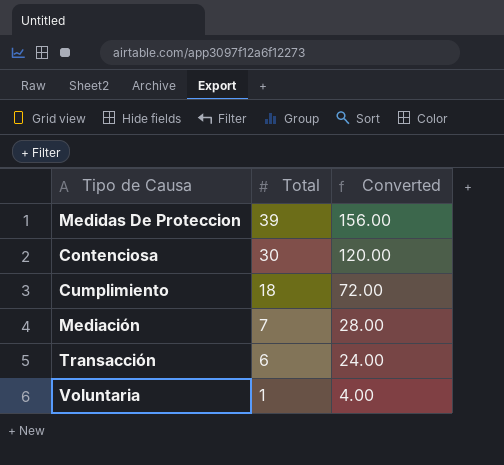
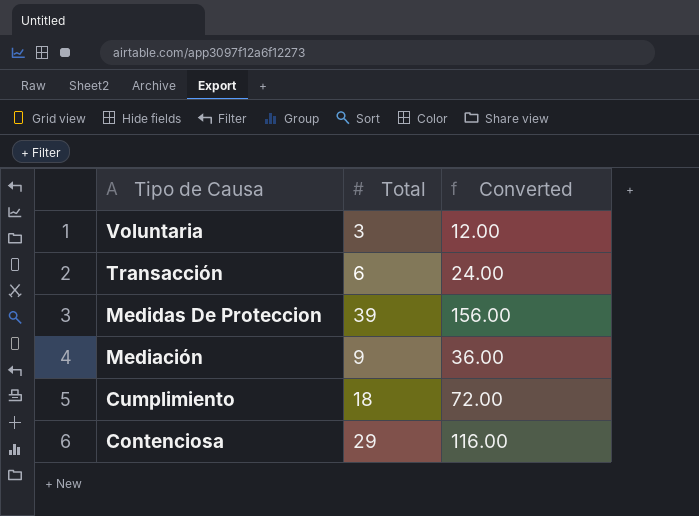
row order: Total descending -> Tipo de Causa descending
Voluntaria | Total: 1 -> 3
Voluntaria | Converted: 4.00 -> 12.00
Mediación | Total: 7 -> 9
Mediación | Converted: 28.00 -> 36.00
Contenciosa | Total: 30 -> 29
Contenciosa | Converted: 120.00 -> 116.00

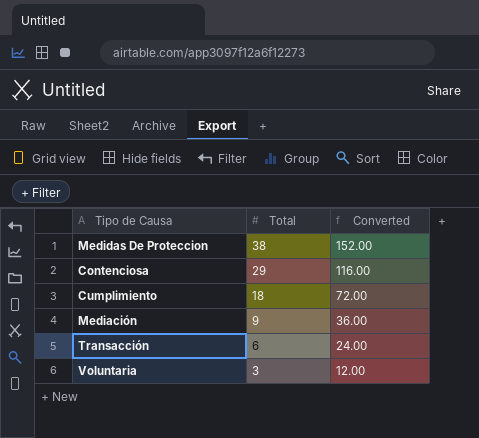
row order: Tipo de Causa descending -> Total descending
Medidas De Proteccion | Total: 39 -> 38
Medidas De Proteccion | Converted: 156.00 -> 152.00

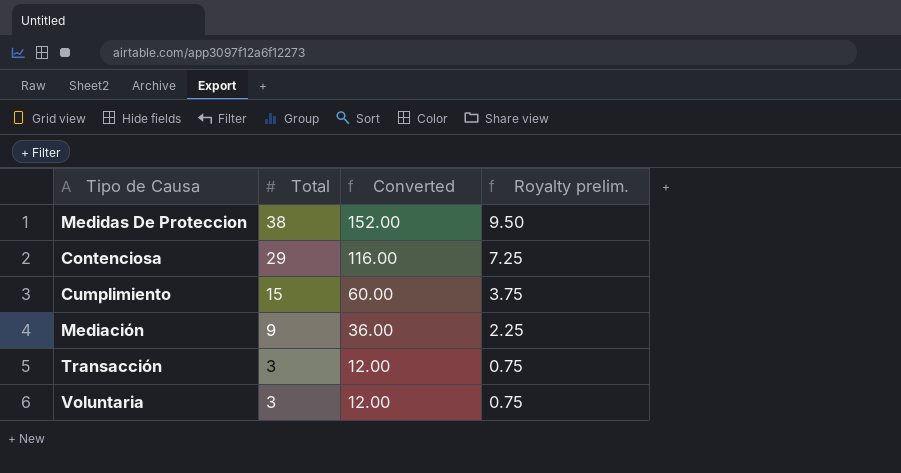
column Royalty prelim. | formula: none -> [Total] * 0.25
Cumplimiento | Total: 18 -> 15
Cumplimiento | Converted: 72.00 -> 60.00
Transacción | Total: 6 -> 3
Transacción | Converted: 24.00 -> 12.00

